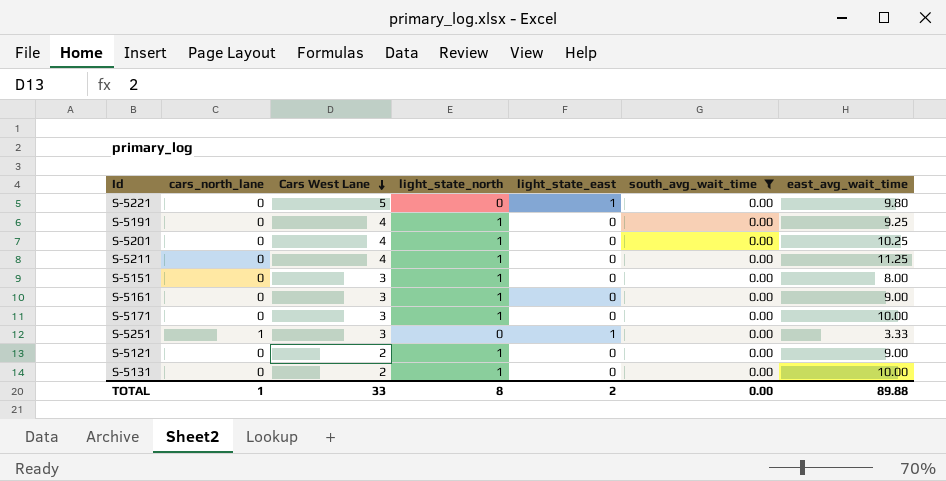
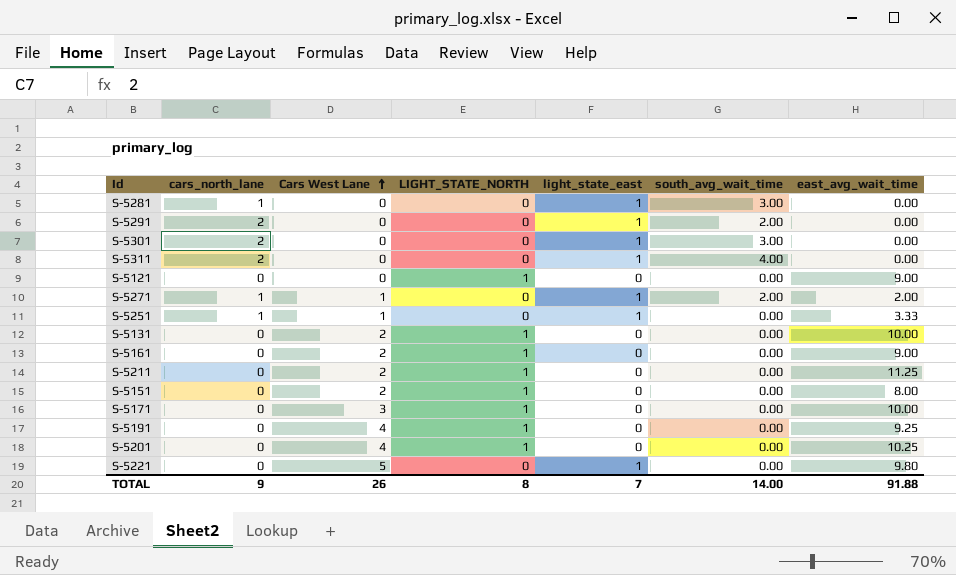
filter: south_avg_wait_time = 0.00 -> none
row order: Cars West Lane descending -> Cars West Lane ascending
column name: light_state_north -> LIGHT_STATE_NORTH
S-5121 | Cars West Lane: 2 -> 0
S-5251 | Cars West Lane: 3 -> 1
S-5161 | Cars West Lane: 3 -> 2
S-5211 | Cars West Lane: 4 -> 2
S-5151 | Cars West Lane: 3 -> 2
TOTAL | cars_north_lane: 1 -> 9
TOTAL | Cars West Lane: 33 -> 26
TOTAL | light_state_east: 2 -> 7
TOTAL | south_avg_wait_time: 0.00 -> 14.00
TOTAL | east_avg_wait_time: 89.88 -> 91.88

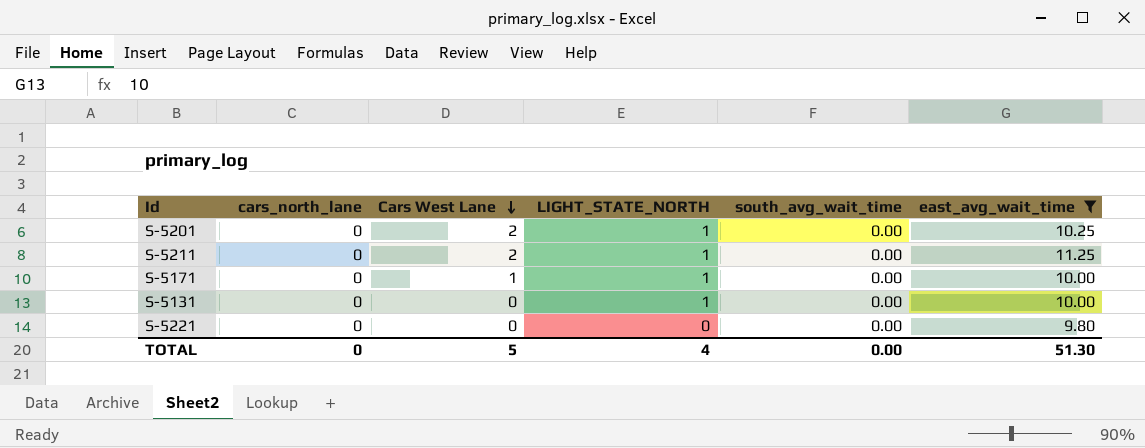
filter: none -> east_avg_wait_time >= 9.80
row order: Cars West Lane ascending -> Cars West Lane descending
column light_state_east | position: 5 -> none
S-5201 | Cars West Lane: 4 -> 2
S-5171 | Cars West Lane: 3 -> 1
S-5131 | Cars West Lane: 2 -> 0
S-5221 | Cars West Lane: 5 -> 0
TOTAL | cars_north_lane: 9 -> 0
TOTAL | Cars West Lane: 26 -> 5
TOTAL | LIGHT_STATE_NORTH: 8 -> 4
TOTAL | south_avg_wait_time: 14.00 -> 0.00
TOTAL | east_avg_wait_time: 91.88 -> 51.30

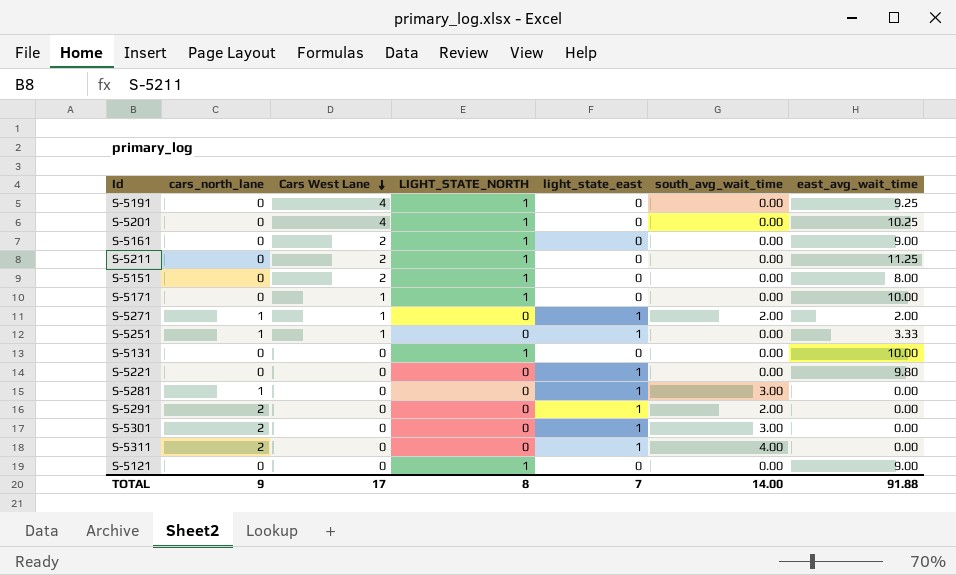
filter: east_avg_wait_time >= 9.80 -> none
column light_state_east | position: none -> 5
S-5201 | Cars West Lane: 2 -> 4
TOTAL | cars_north_lane: 0 -> 9
TOTAL | Cars West Lane: 5 -> 17
TOTAL | LIGHT_STATE_NORTH: 4 -> 8
TOTAL | south_avg_wait_time: 0.00 -> 14.00
TOTAL | east_avg_wait_time: 51.30 -> 91.88

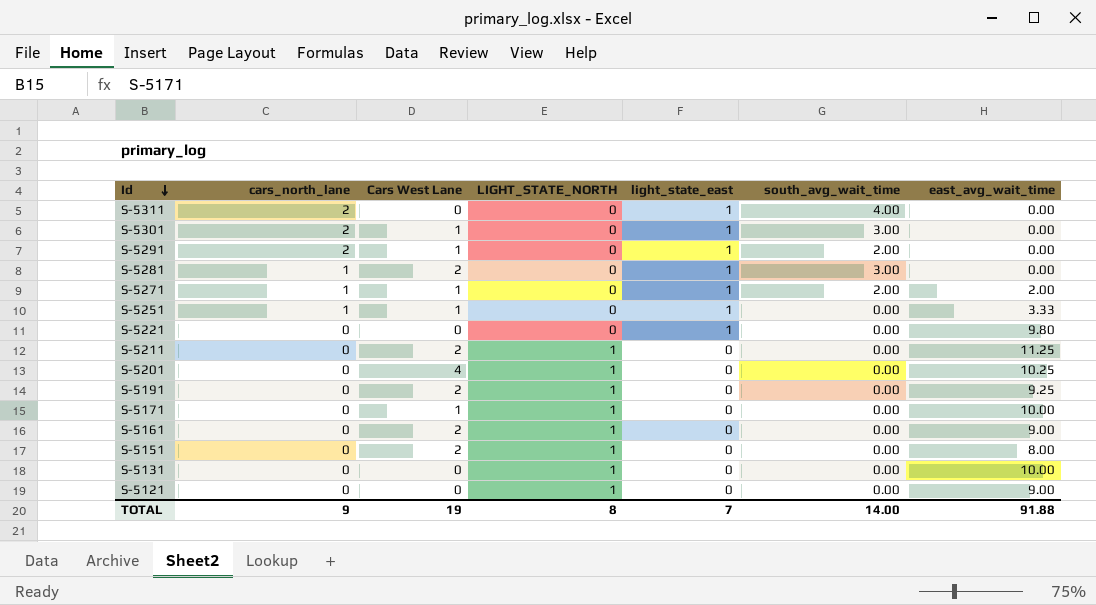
row order: Cars West Lane descending -> Id descending
S-5301 | Cars West Lane: 0 -> 1
S-5291 | Cars West Lane: 0 -> 1
S-5281 | Cars West Lane: 0 -> 2
S-5191 | Cars West Lane: 4 -> 2
TOTAL | Cars West Lane: 17 -> 19

